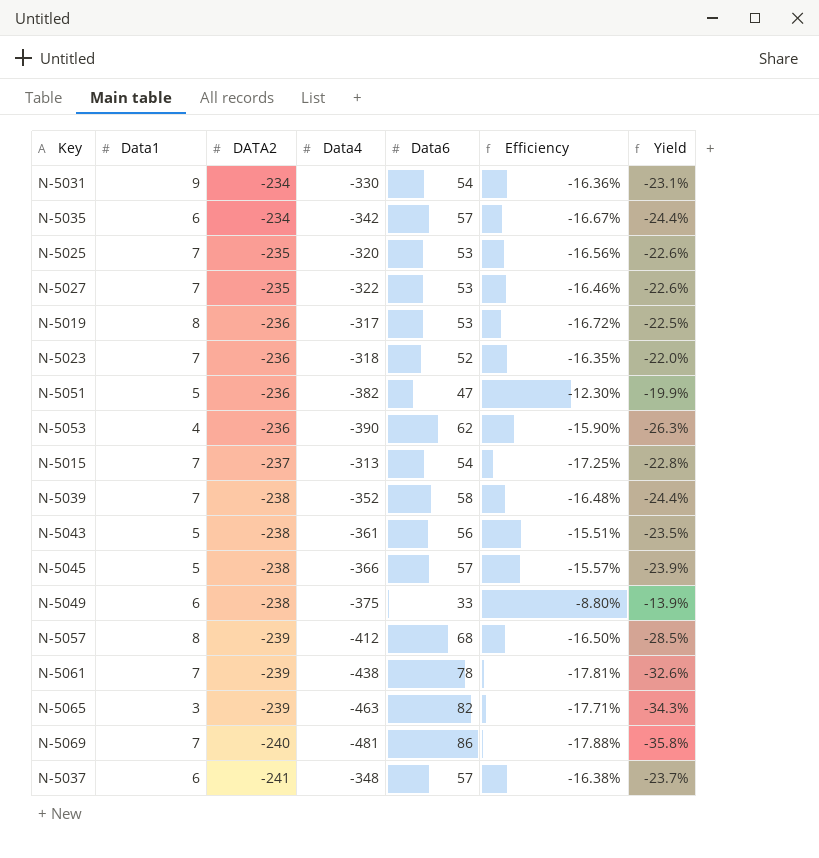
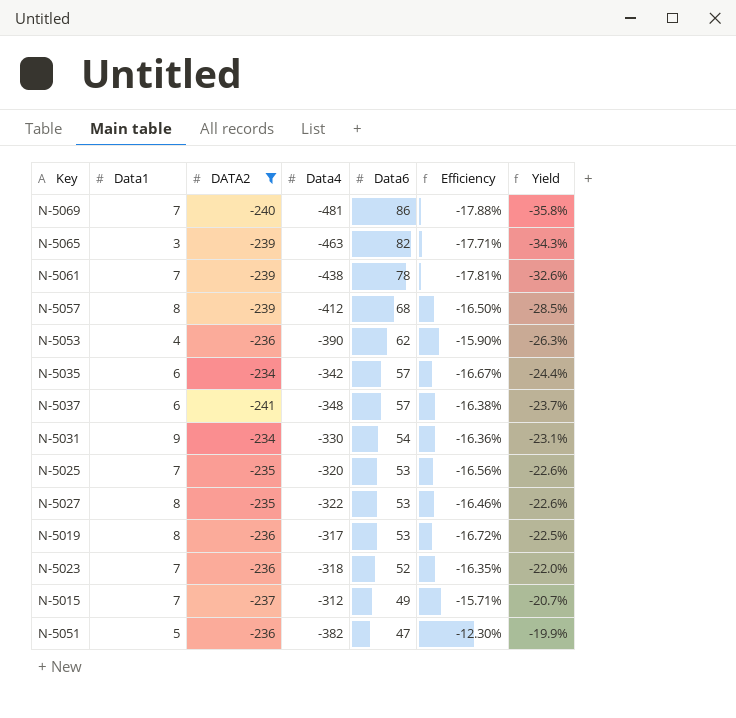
filter: none -> DATA2 != -238
row order: DATA2 descending -> Data6 descending
N-5027 | Data1: 7 -> 8
N-5015 | Data4: -313 -> -312
N-5015 | Data6: 54 -> 49
N-5015 | Efficiency: -17.25% -> -15.71%
N-5015 | Yield: -22.8% -> -20.7%

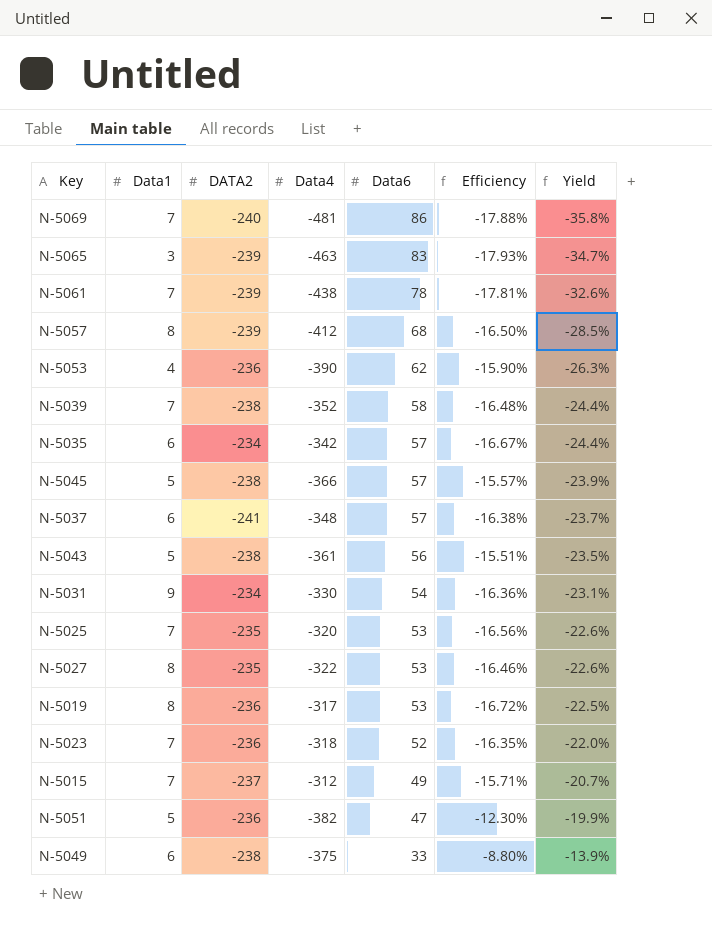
filter: DATA2 != -238 -> none
N-5065 | Data6: 82 -> 83
N-5065 | Efficiency: -17.71% -> -17.93%
N-5065 | Yield: -34.3% -> -34.7%

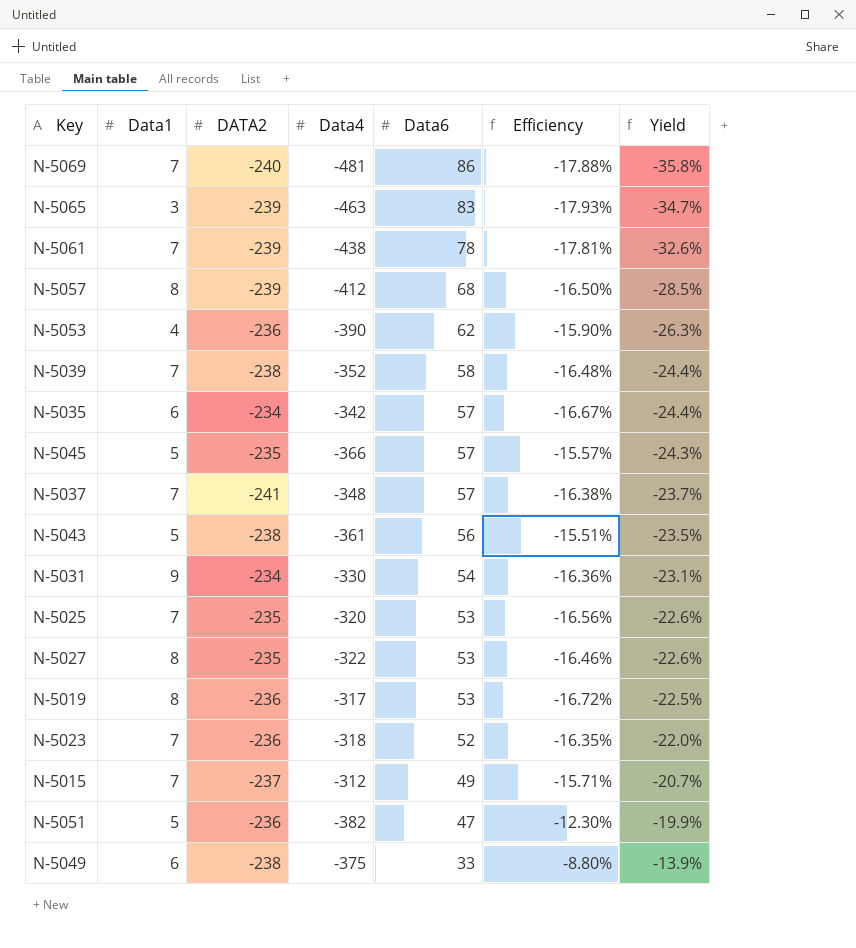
N-5045 | DATA2: -238 -> -235
N-5045 | Yield: -23.9% -> -24.3%
N-5037 | Data1: 6 -> 7

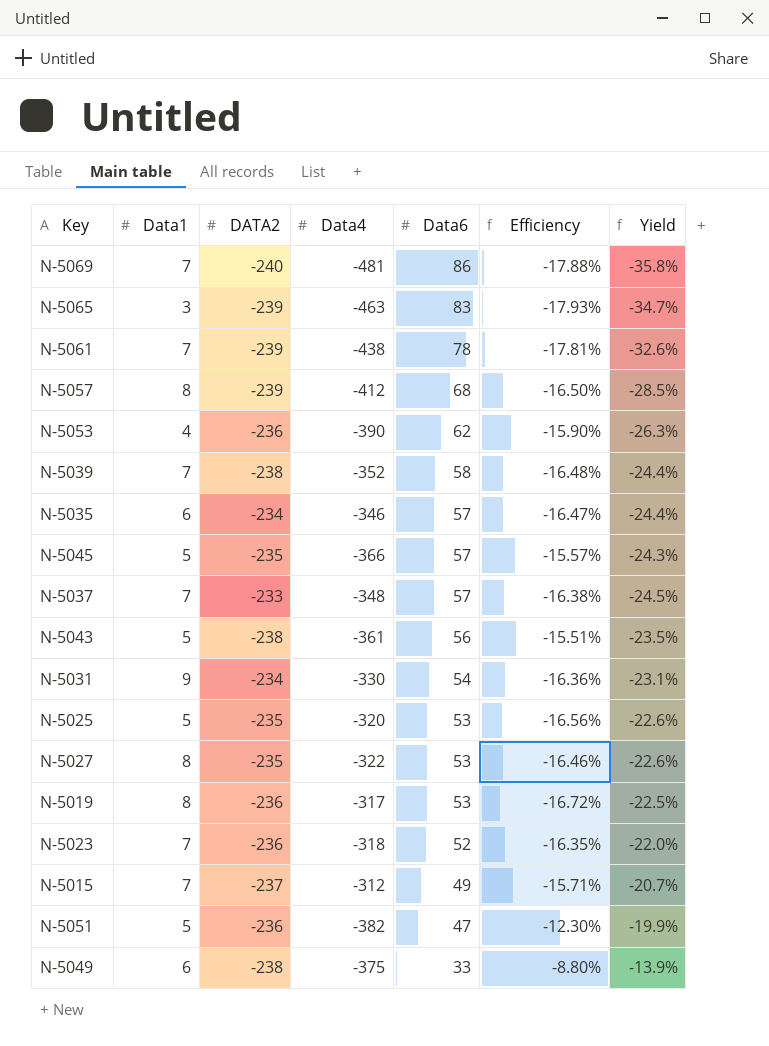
N-5035 | Data4: -342 -> -346
N-5035 | Efficiency: -16.67% -> -16.47%
N-5037 | DATA2: -241 -> -233
N-5037 | Yield: -23.7% -> -24.5%
N-5025 | Data1: 7 -> 5

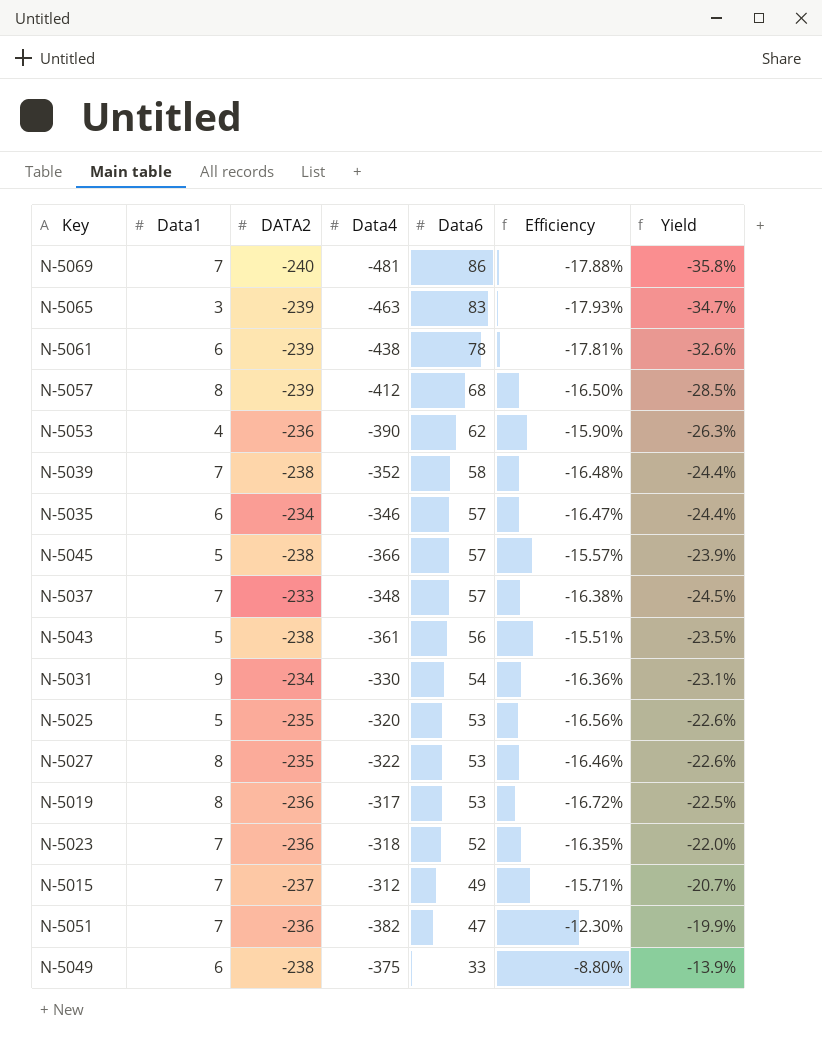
N-5061 | Data1: 7 -> 6
N-5045 | DATA2: -235 -> -238
N-5045 | Yield: -24.3% -> -23.9%
N-5051 | Data1: 5 -> 7

